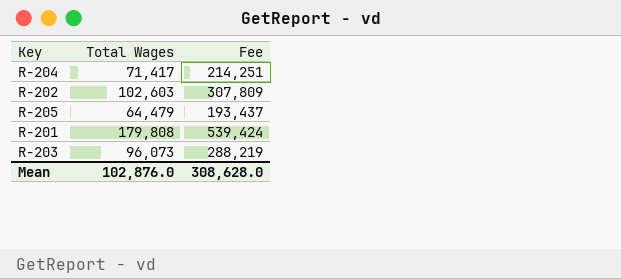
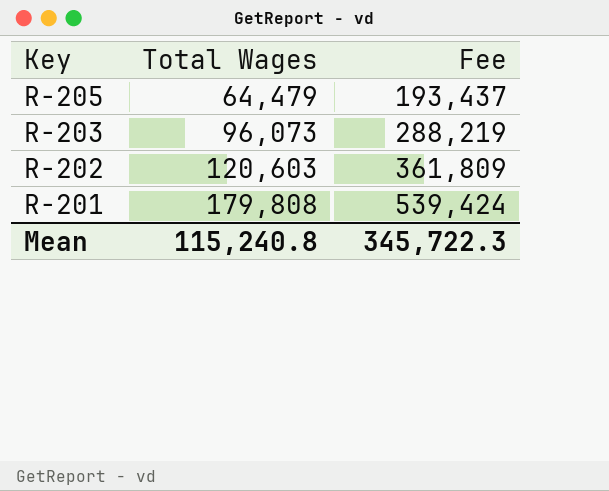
row order: none -> Key descending
row R-204: 71,417 | 214,251 -> none
R-202 | Total Wages: 102,603 -> 120,603
R-202 | Fee: 307,809 -> 361,809
Mean | Total Wages: 102,876.0 -> 115,240.8
Mean | Fee: 308,628.0 -> 345,722.3

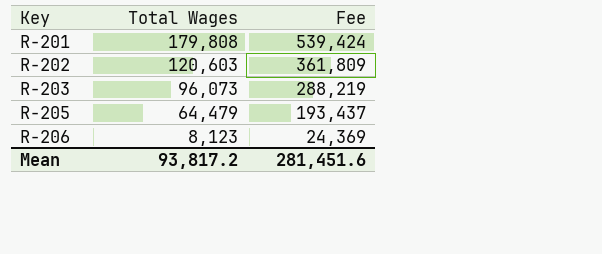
row order: Key descending -> Key ascending
row R-206: none -> 8,123 | 24,369
Mean | Total Wages: 115,240.8 -> 93,817.2
Mean | Fee: 345,722.3 -> 281,451.6

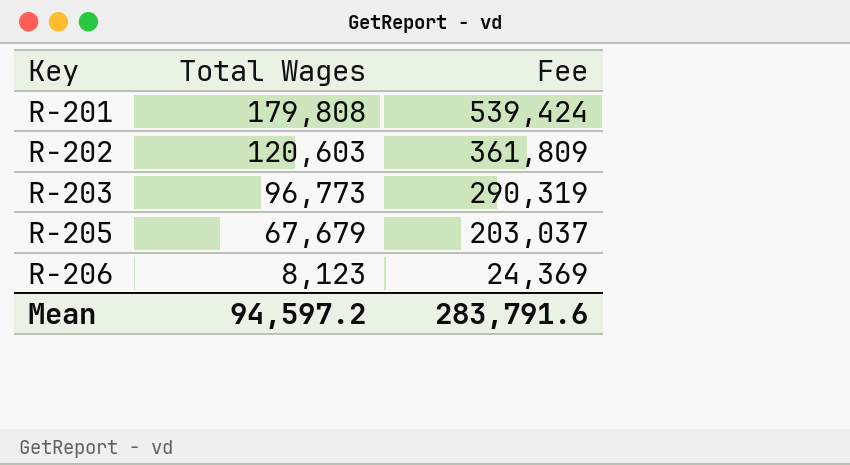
R-203 | Total Wages: 96,073 -> 96,773
R-203 | Fee: 288,219 -> 290,319
R-205 | Total Wages: 64,479 -> 67,679
R-205 | Fee: 193,437 -> 203,037
Mean | Total Wages: 93,817.2 -> 94,597.2
Mean | Fee: 281,451.6 -> 283,791.6

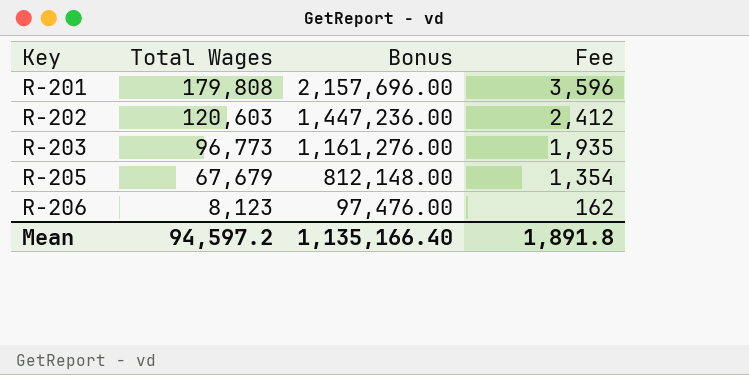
column Bonus | formula: none -> [Total Wages] * 12
column Fee | formula: [Total Wages] * 3 -> [Total Wages] * 0.02
Mean | Fee: 283,791.6 -> 1,891.8

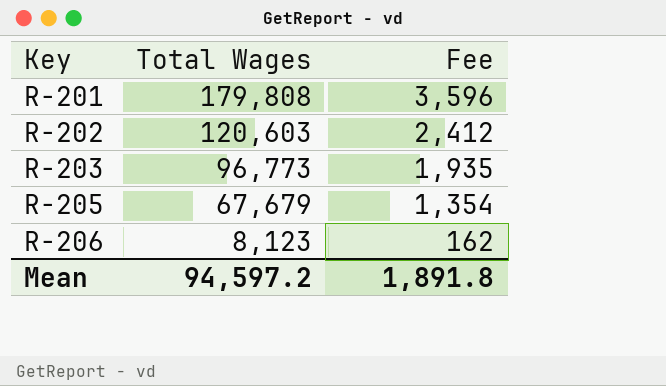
column Bonus | formula: [Total Wages] * 12 -> none

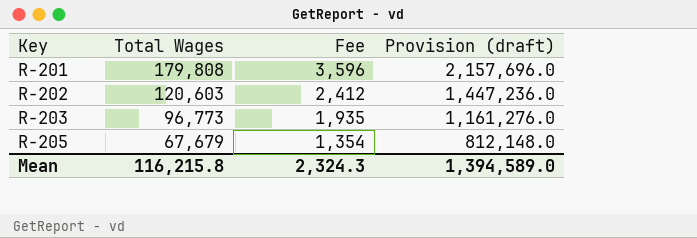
column Provision (draft) | formula: none -> [Total Wages] * 12
row R-206: 8,123 | 162 -> none
Mean | Total Wages: 94,597.2 -> 116,215.8
Mean | Fee: 1,891.8 -> 2,324.3

